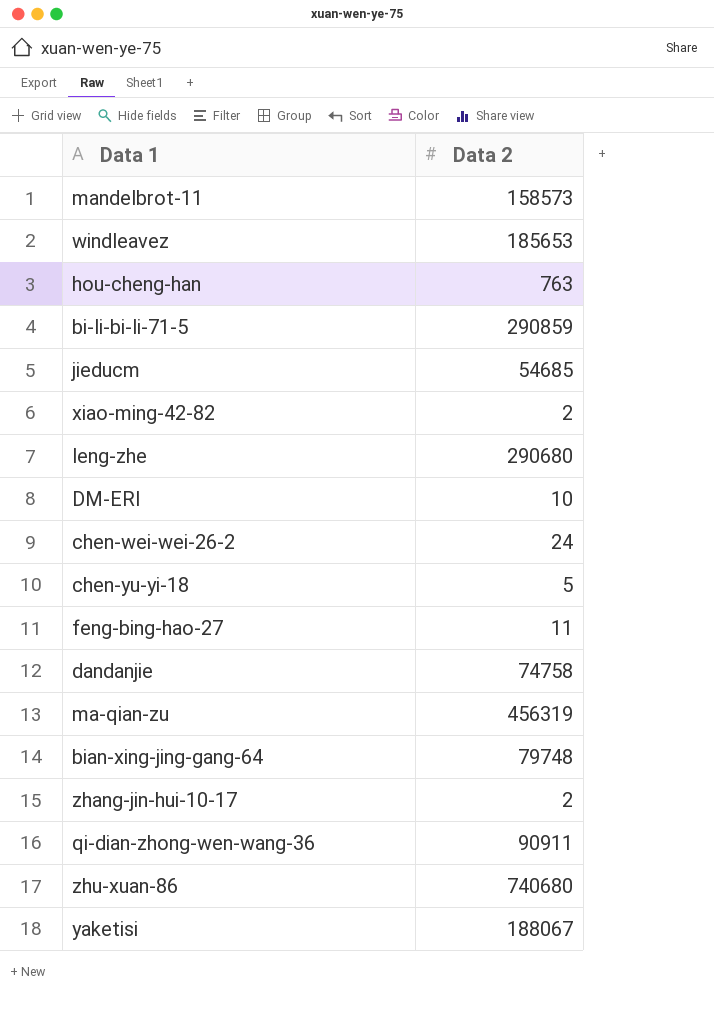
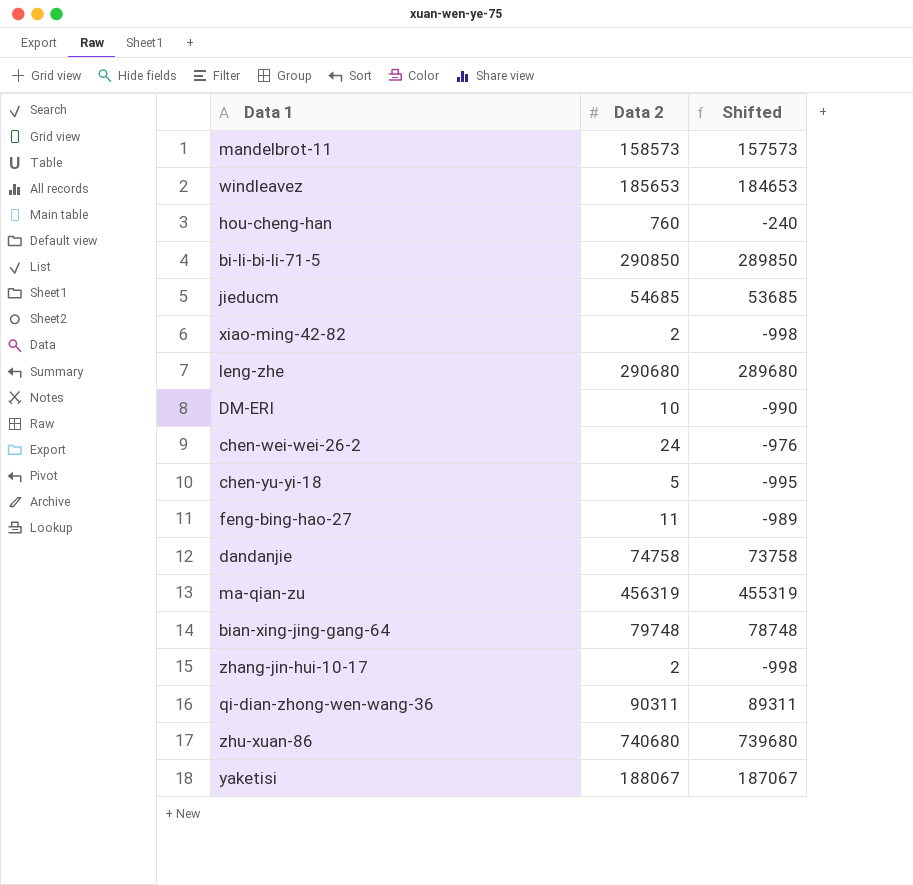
column Shifted | formula: none -> [Data 2] - 1000
hou-cheng-han | Data 2: 763 -> 760
bi-li-bi-li-71-5 | Data 2: 290859 -> 290850
qi-dian-zhong-wen-wang-36 | Data 2: 90911 -> 90311

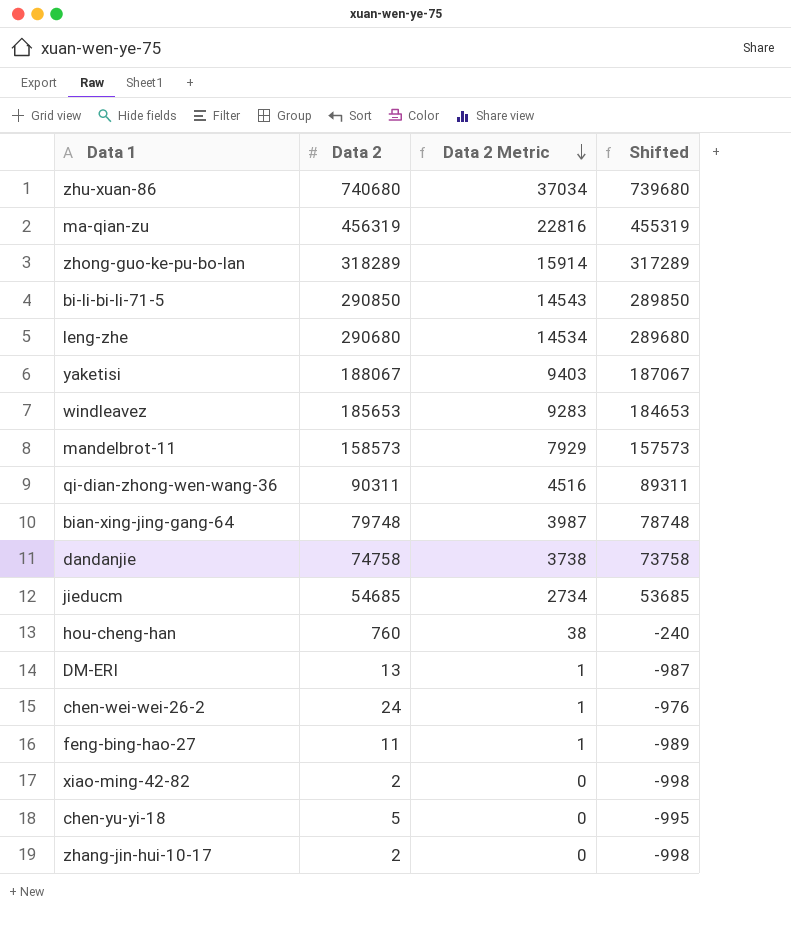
row order: none -> Data 2 Metric descending
column Data 2 Metric | formula: none -> [Data 2] * 0.05
row zhong-guo-ke-pu-bo-lan: none -> 318289 | 15914 | 317289
DM-ERI | Data 2: 10 -> 13
DM-ERI | Shifted: -990 -> -987

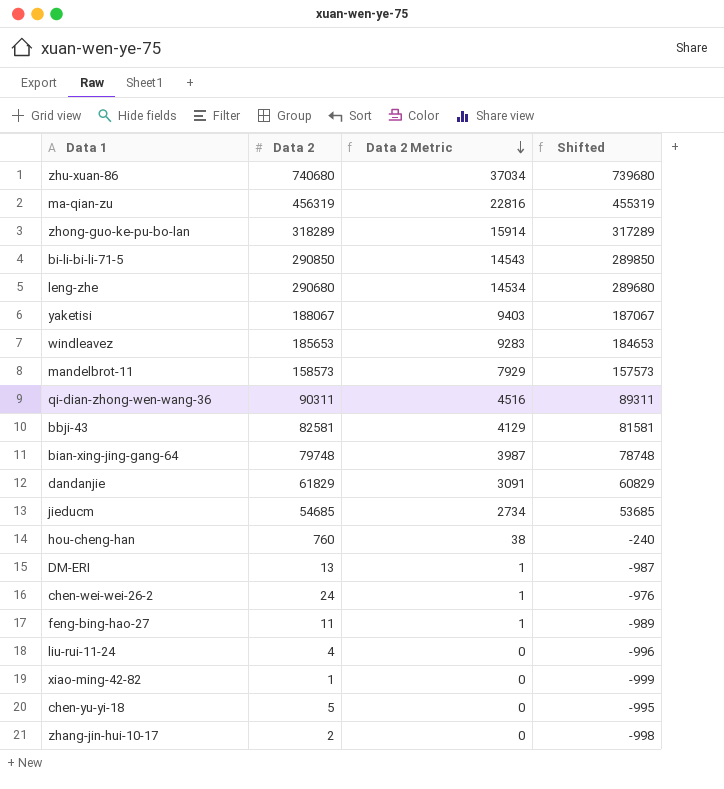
row bbji-43: none -> 82581 | 4129 | 81581
dandanjie | Data 2: 74758 -> 61829
dandanjie | Data 2 Metric: 3738 -> 3091
dandanjie | Shifted: 73758 -> 60829
row liu-rui-11-24: none -> 4 | 0 | -996
xiao-ming-42-82 | Data 2: 2 -> 1
xiao-ming-42-82 | Shifted: -998 -> -999

